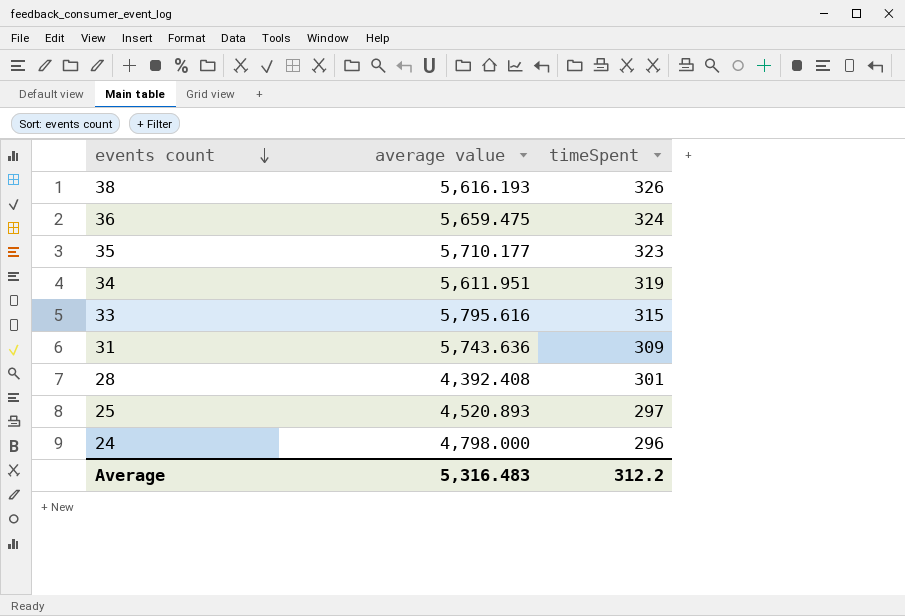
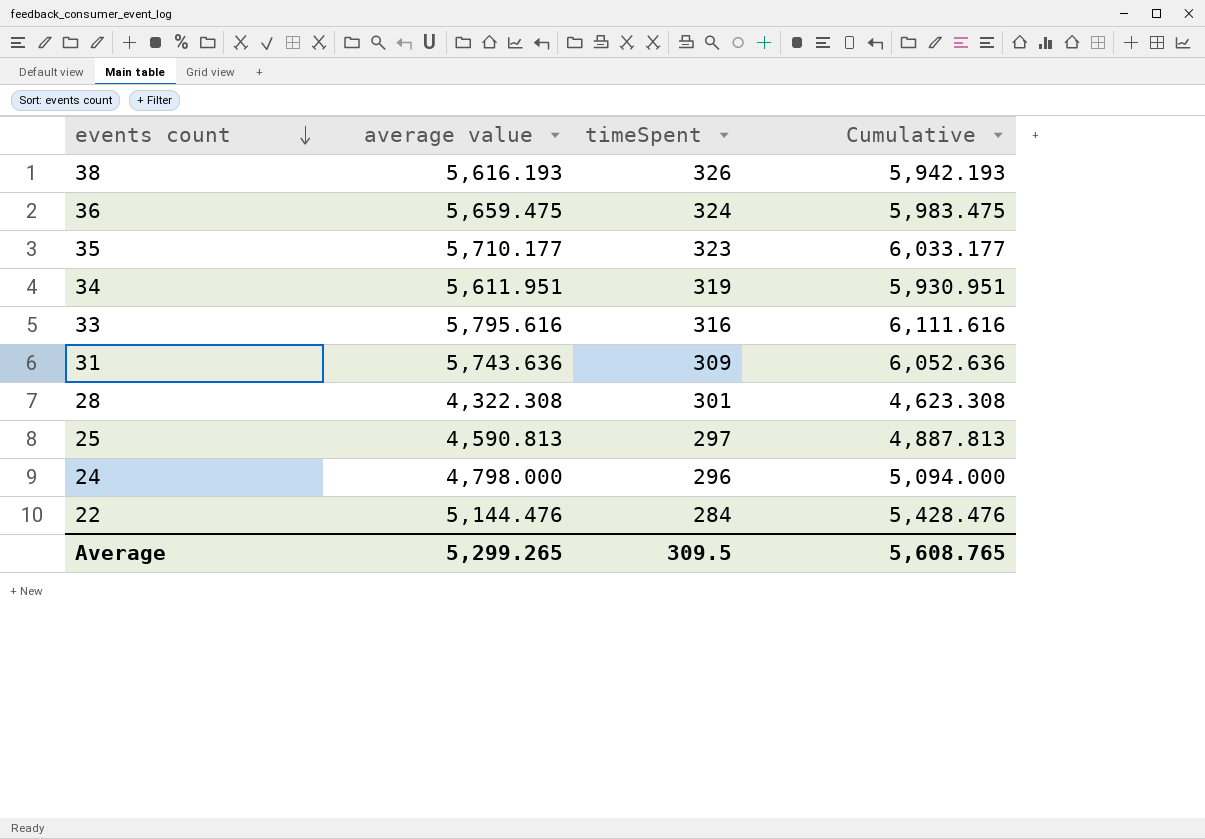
column Cumulative | formula: none -> [average value] + [timeSpent]
33 | timeSpent: 315 -> 316
28 | average value: 4,392.408 -> 4,322.308
25 | average value: 4,520.893 -> 4,590.813
row 22: none -> 5,144.476 | 284 | 5,428.476
Average | average value: 5,316.483 -> 5,299.265
Average | timeSpent: 312.2 -> 309.5

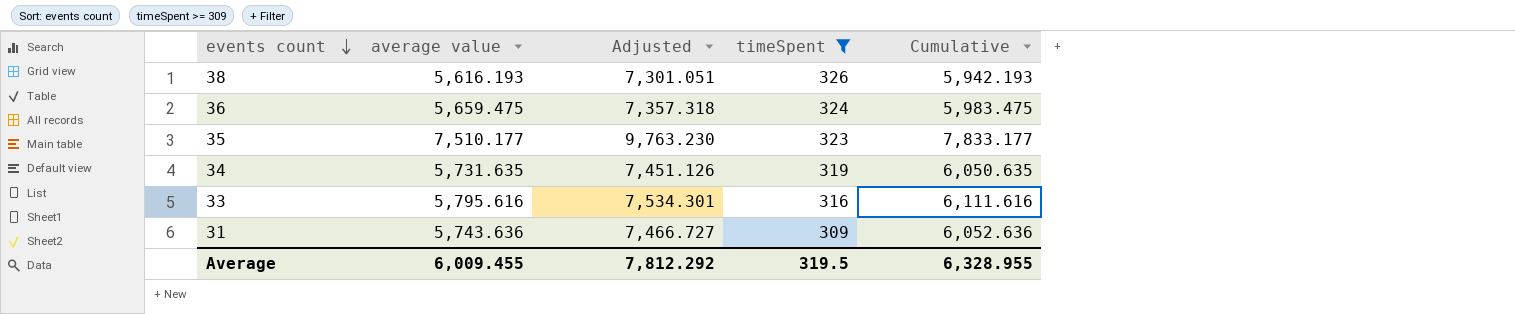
filter: none -> timeSpent >= 309
column Adjusted | formula: none -> [average value] * 1.3
35 | average value: 5,710.177 -> 7,510.177
35 | Cumulative: 6,033.177 -> 7,833.177
34 | average value: 5,611.951 -> 5,731.635
34 | Cumulative: 5,930.951 -> 6,050.635
Average | average value: 5,299.265 -> 6,009.455
Average | timeSpent: 309.5 -> 319.5
Average | Cumulative: 5,608.765 -> 6,328.955

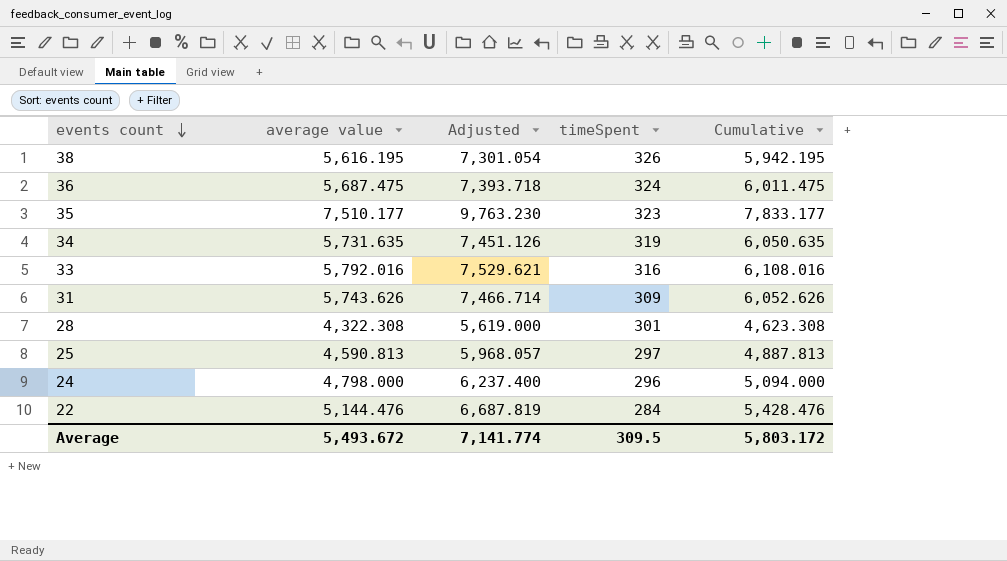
filter: timeSpent >= 309 -> none
38 | average value: 5,616.193 -> 5,616.195
38 | Adjusted: 7,301.051 -> 7,301.054
38 | Cumulative: 5,942.193 -> 5,942.195
36 | average value: 5,659.475 -> 5,687.475
36 | Adjusted: 7,357.318 -> 7,393.718
36 | Cumulative: 5,983.475 -> 6,011.475
33 | average value: 5,795.616 -> 5,792.016
33 | Adjusted: 7,534.301 -> 7,529.621
33 | Cumulative: 6,111.616 -> 6,108.016
31 | average value: 5,743.636 -> 5,743.626
31 | Adjusted: 7,466.727 -> 7,466.714
31 | Cumulative: 6,052.636 -> 6,052.626
Average | average value: 6,009.455 -> 5,493.672
Average | Adjusted: 7,812.292 -> 7,141.774
Average | timeSpent: 319.5 -> 309.5
Average | Cumulative: 6,328.955 -> 5,803.172

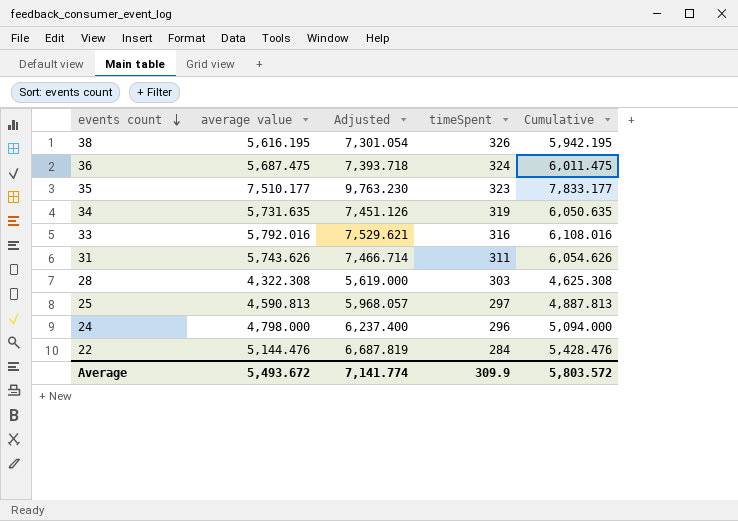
31 | timeSpent: 309 -> 311
31 | Cumulative: 6,052.626 -> 6,054.626
28 | timeSpent: 301 -> 303
28 | Cumulative: 4,623.308 -> 4,625.308
Average | timeSpent: 309.5 -> 309.9
Average | Cumulative: 5,803.172 -> 5,803.572

